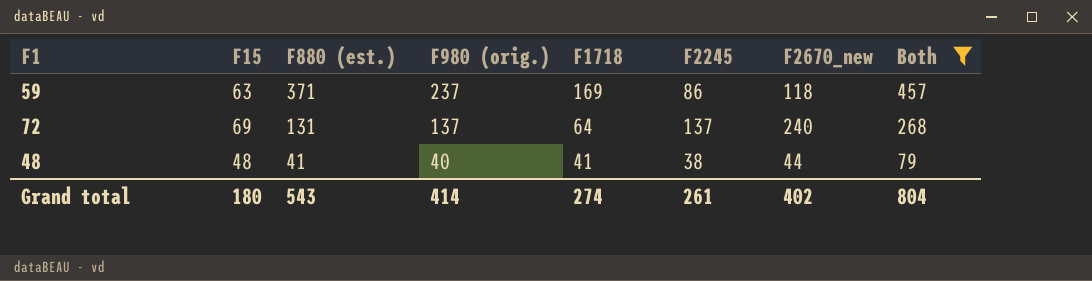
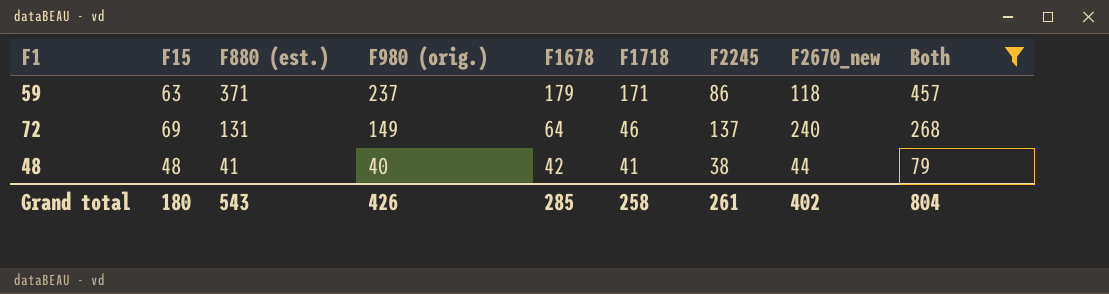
column F1678 | position: none -> 5
59 | F1718: 169 -> 171
72 | F980 (orig.): 137 -> 149
72 | F1718: 64 -> 46
Grand total | F980 (orig.): 414 -> 426
Grand total | F1718: 274 -> 258

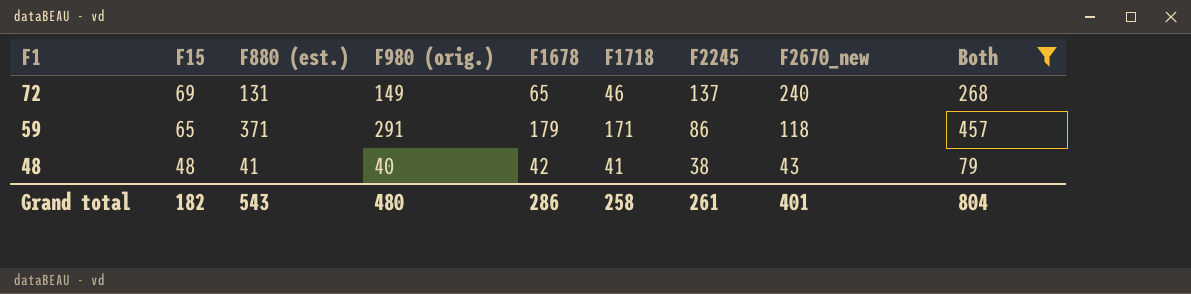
row order: F880 (est.) descending -> F1 descending
72 | F1678: 64 -> 65
59 | F15: 63 -> 65
59 | F980 (orig.): 237 -> 291
48 | F2670_new: 44 -> 43
Grand total | F15: 180 -> 182
Grand total | F980 (orig.): 426 -> 480
Grand total | F1678: 285 -> 286
Grand total | F2670_new: 402 -> 401

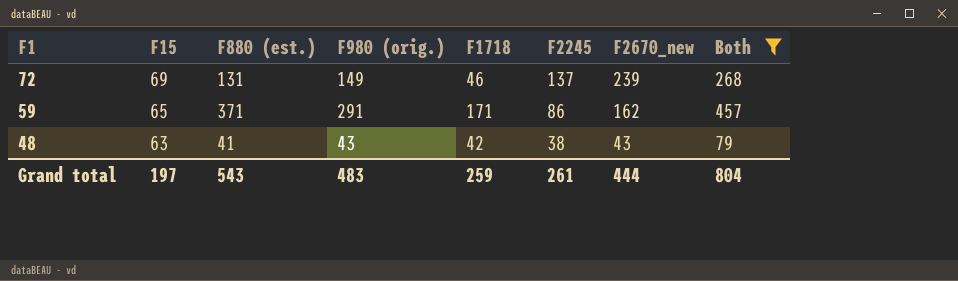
column F1678 | position: 5 -> none
72 | F2670_new: 240 -> 239
59 | F2670_new: 118 -> 162
48 | F15: 48 -> 63
48 | F980 (orig.): 40 -> 43
48 | F1718: 41 -> 42
Grand total | F15: 182 -> 197
Grand total | F980 (orig.): 480 -> 483
Grand total | F1718: 258 -> 259
Grand total | F2670_new: 401 -> 444

